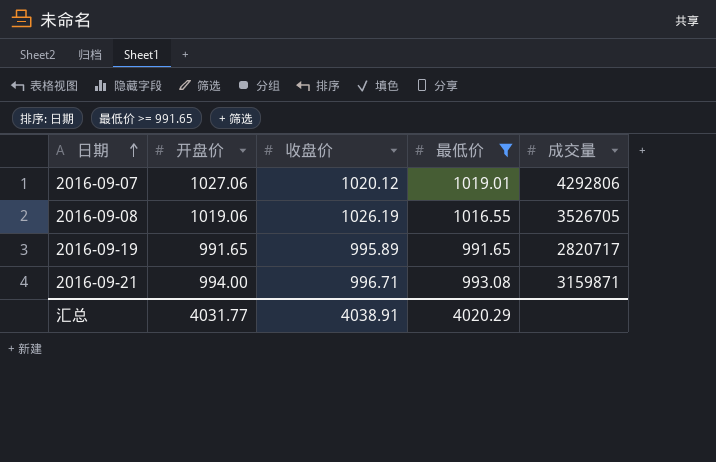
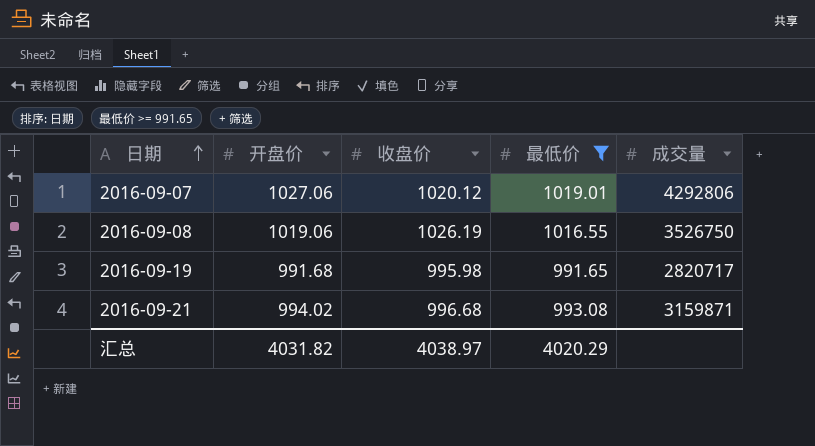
2016-09-08 | 成交量: 3526705 -> 3526750
2016-09-19 | 开盘价: 991.65 -> 991.68
2016-09-19 | 收盘价: 995.89 -> 995.98
2016-09-21 | 开盘价: 994.00 -> 994.02
2016-09-21 | 收盘价: 996.71 -> 996.68
汇总 | 开盘价: 4031.77 -> 4031.82
汇总 | 收盘价: 4038.91 -> 4038.97

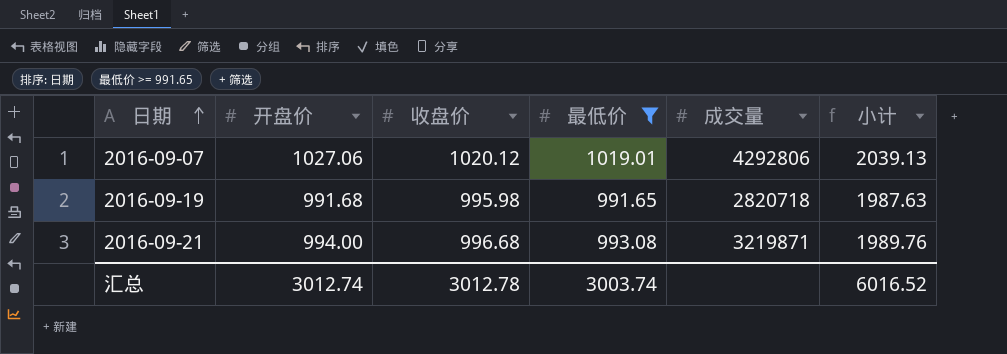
column 小计 | formula: none -> [收盘价] + [最低价]
row 2016-09-08: 1019.06 | 1026.19 | 1016.55 | 3526750 -> none
2016-09-19 | 成交量: 2820717 -> 2820718
2016-09-21 | 开盘价: 994.02 -> 994.00
2016-09-21 | 成交量: 3159871 -> 3219871
汇总 | 开盘价: 4031.82 -> 3012.74
汇总 | 收盘价: 4038.97 -> 3012.78
汇总 | 最低价: 4020.29 -> 3003.74

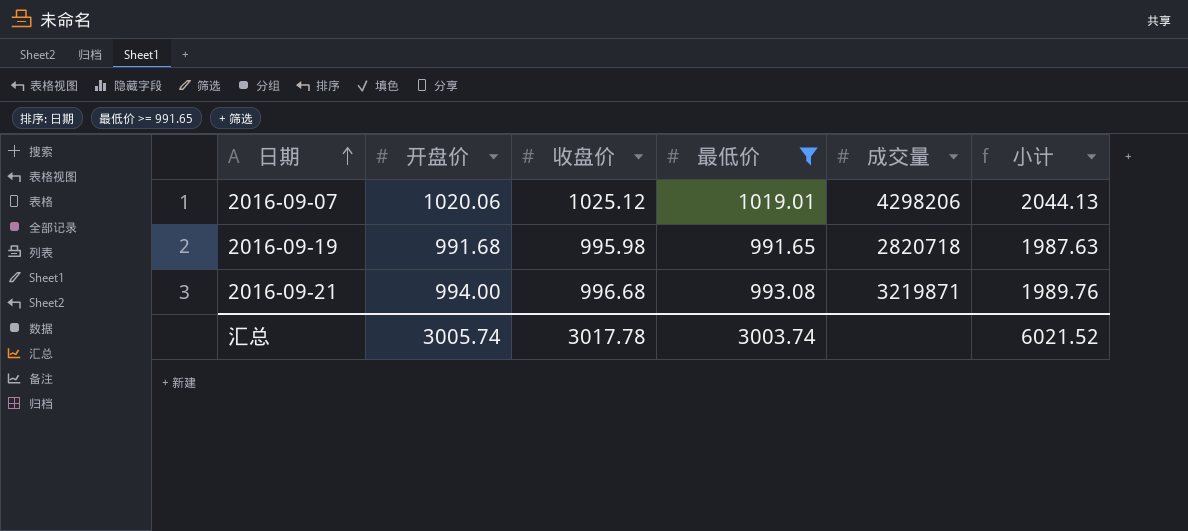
2016-09-07 | 开盘价: 1027.06 -> 1020.06
2016-09-07 | 收盘价: 1020.12 -> 1025.12
2016-09-07 | 成交量: 4292806 -> 4298206
2016-09-07 | 小计: 2039.13 -> 2044.13
汇总 | 开盘价: 3012.74 -> 3005.74
汇总 | 收盘价: 3012.78 -> 3017.78
汇总 | 小计: 6016.52 -> 6021.52

